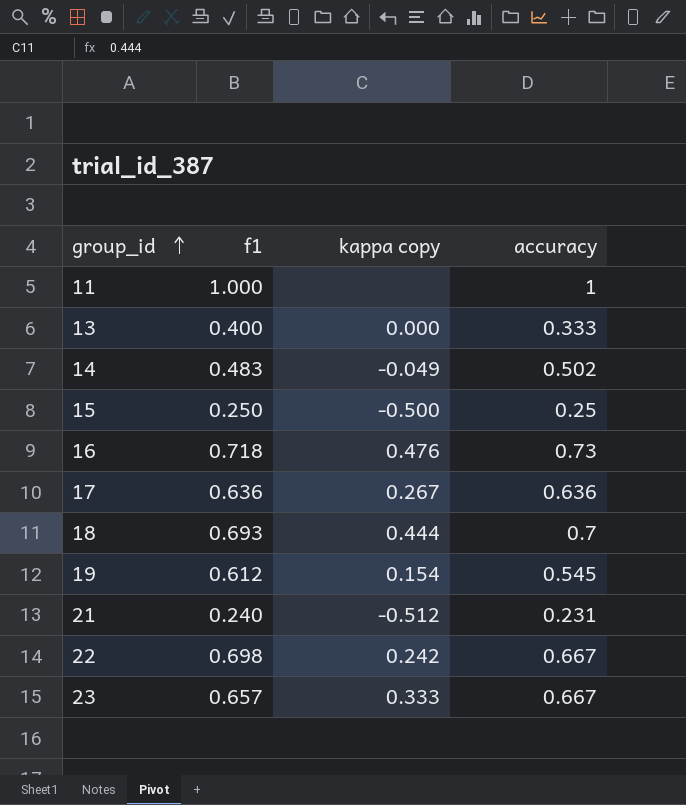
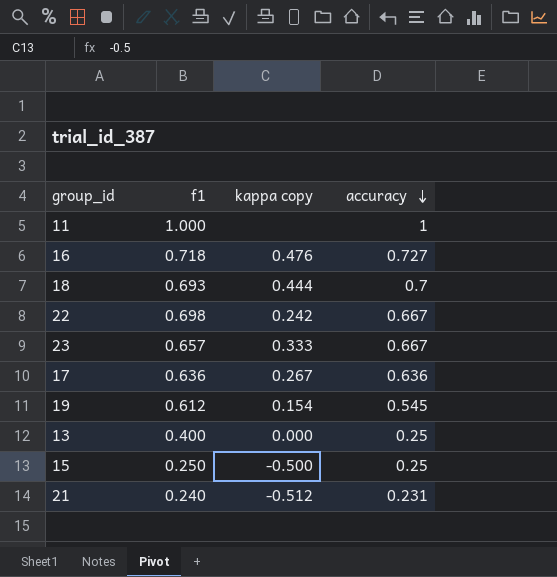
row order: group_id ascending -> accuracy descending
row 14: 0.483 | -0.049 | 0.502 -> none
16 | accuracy: 0.73 -> 0.727
13 | accuracy: 0.333 -> 0.25

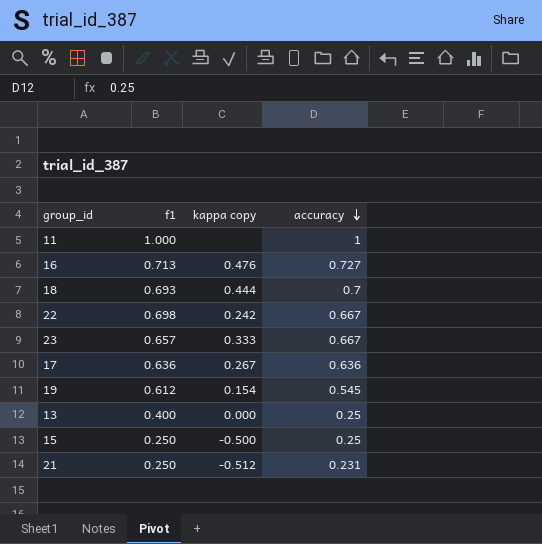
16 | f1: 0.718 -> 0.713
21 | f1: 0.240 -> 0.250

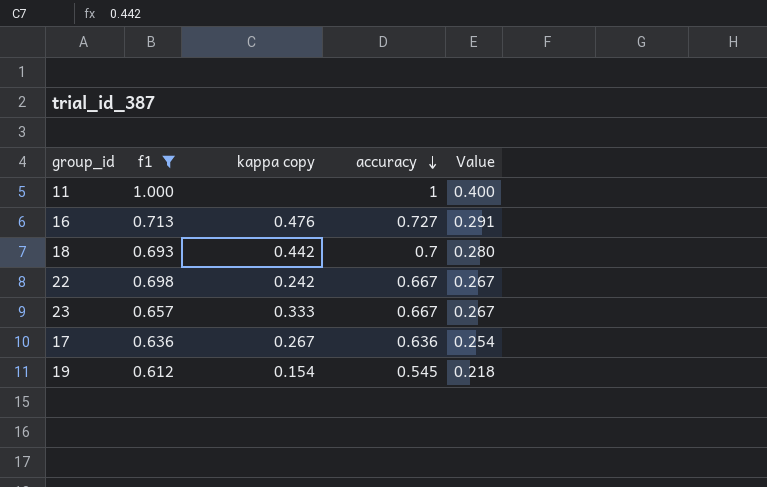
filter: none -> f1 >= 0.612
column Value | formula: none -> [accuracy] * 0.4
18 | kappa copy: 0.444 -> 0.442

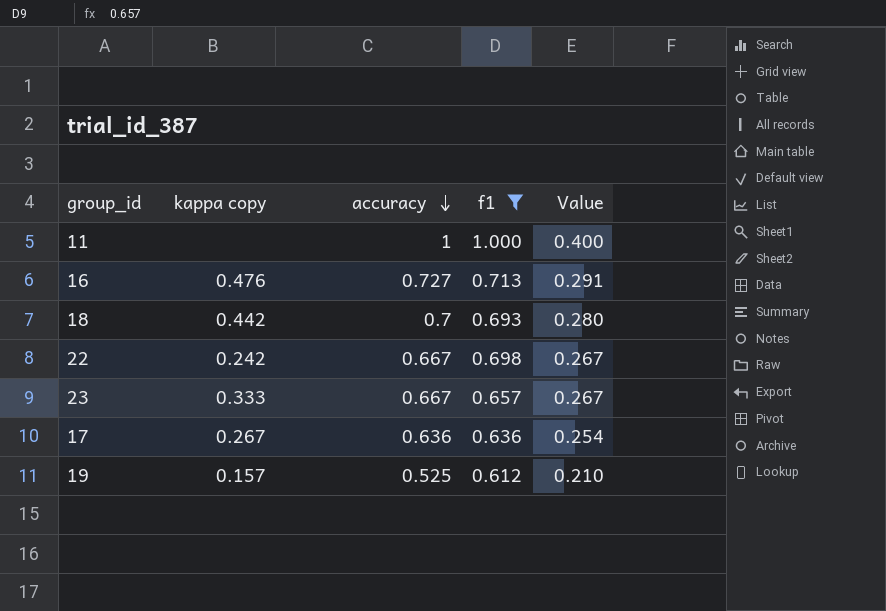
column f1 | position: 2 -> 4
19 | kappa copy: 0.154 -> 0.157
19 | accuracy: 0.545 -> 0.525
19 | Value: 0.218 -> 0.210

